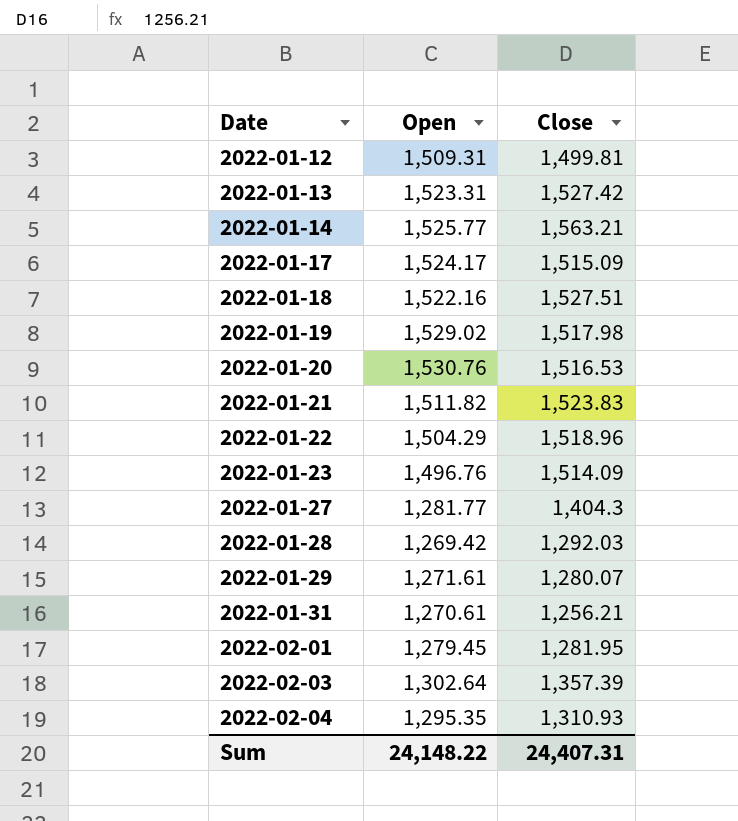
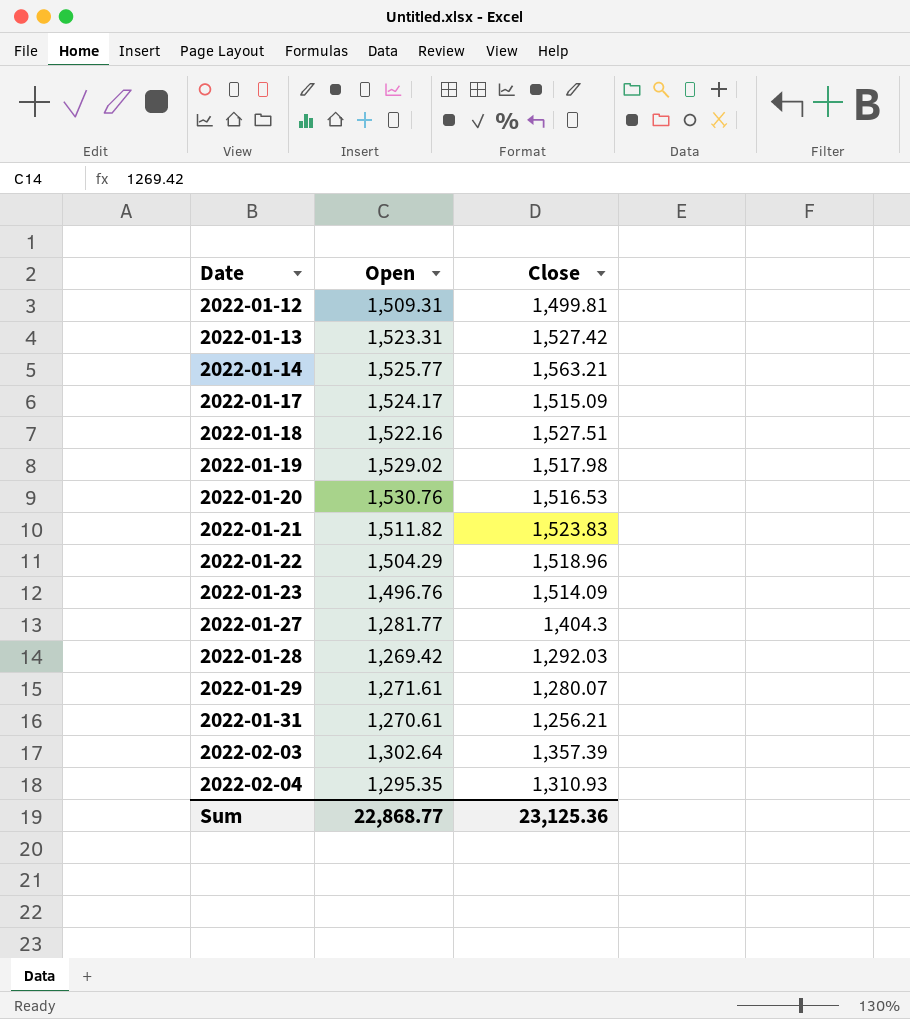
row 2022-02-01: 1,279.45 | 1,281.95 -> none
Sum | Open: 24,148.22 -> 22,868.77
Sum | Close: 24,407.31 -> 23,125.36

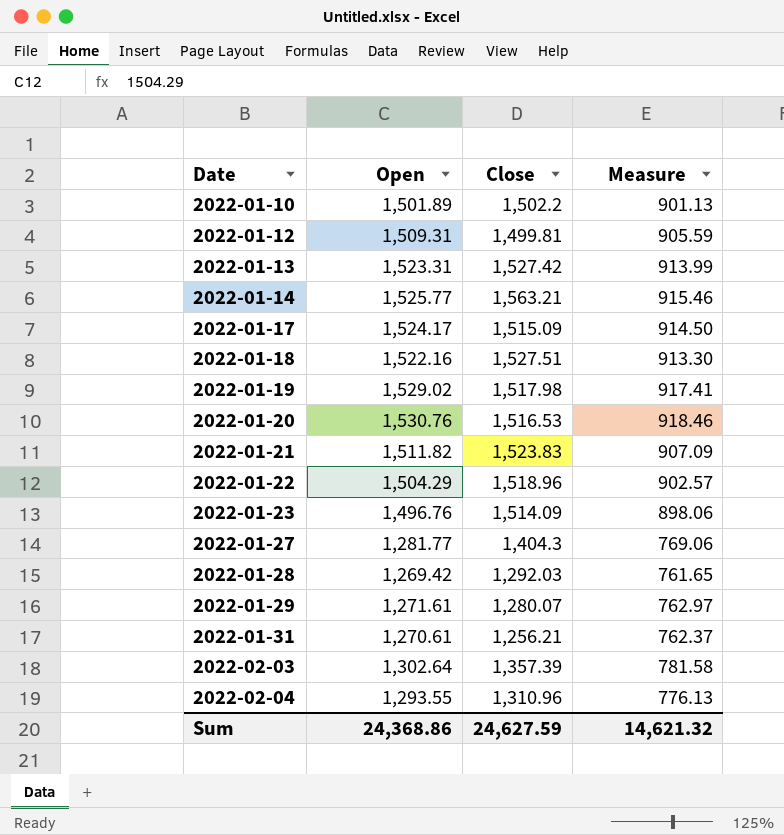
column Measure | formula: none -> [Open] * 0.6
row 2022-01-10: none -> 1,501.89 | 1,502.2 | 901.13
2022-02-04 | Open: 1,295.35 -> 1,293.55
2022-02-04 | Close: 1,310.93 -> 1,310.96
Sum | Open: 22,868.77 -> 24,368.86
Sum | Close: 23,125.36 -> 24,627.59

